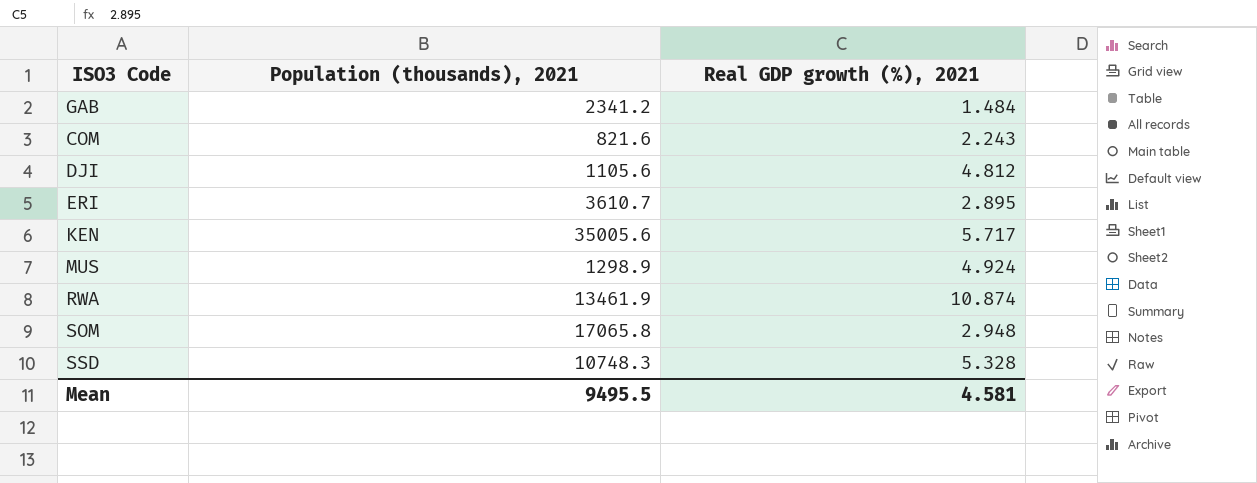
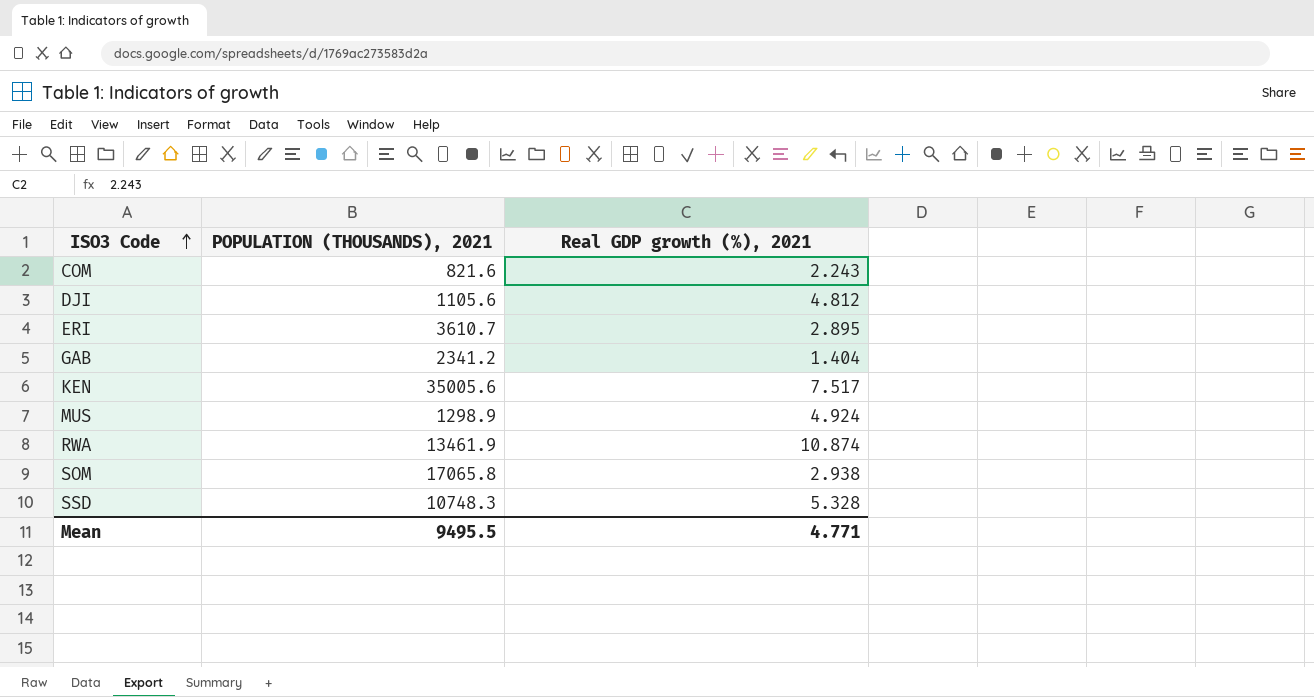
row order: none -> ISO3 Code ascending
column name: Population (thousands), 2021 -> POPULATION (THOUSANDS), 2021
GAB | Real GDP growth (%), 2021: 1.484 -> 1.404
KEN | Real GDP growth (%), 2021: 5.717 -> 7.517
SOM | Real GDP growth (%), 2021: 2.948 -> 2.938
Mean | Real GDP growth (%), 2021: 4.581 -> 4.771

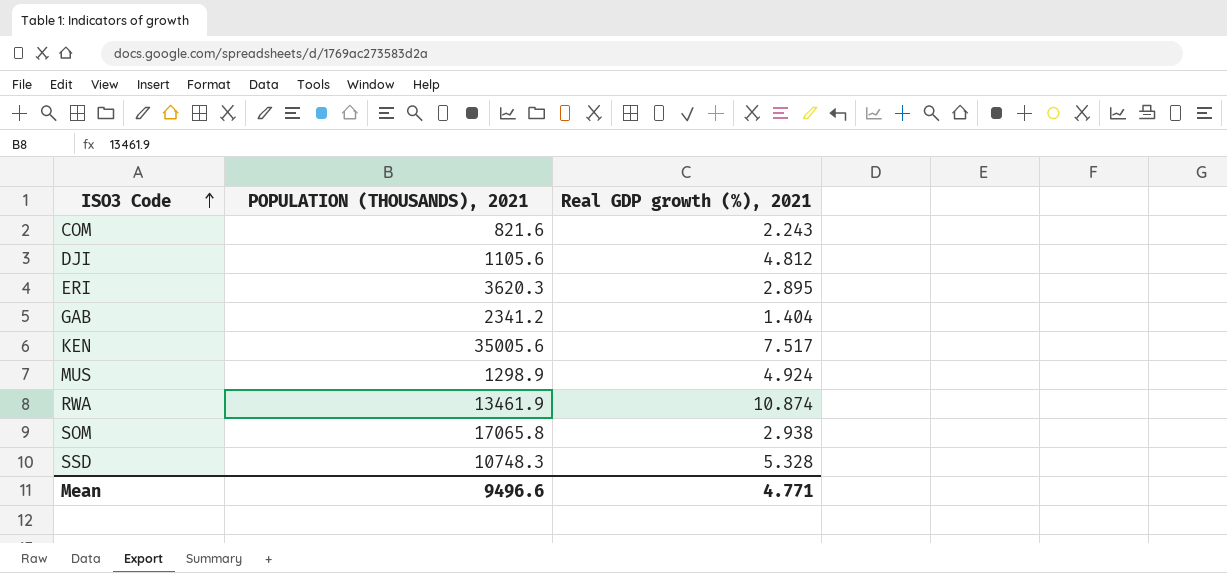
ERI | POPULATION (THOUSANDS), 2021: 3610.7 -> 3620.3
Mean | POPULATION (THOUSANDS), 2021: 9495.5 -> 9496.6

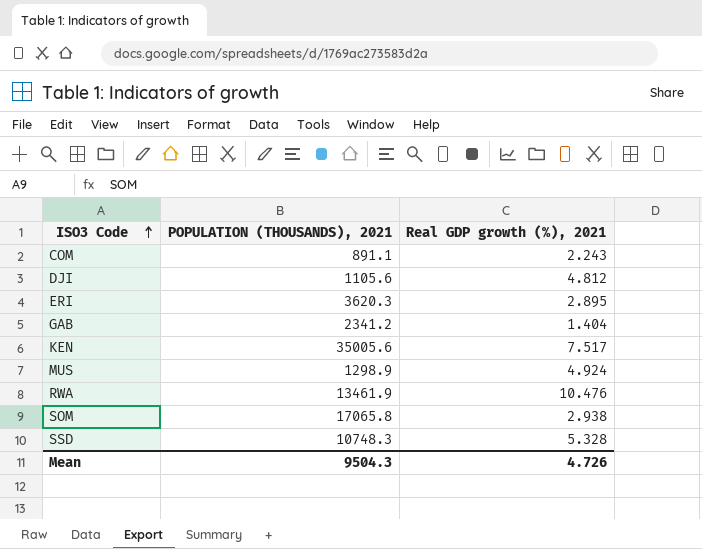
COM | POPULATION (THOUSANDS), 2021: 821.6 -> 891.1
RWA | Real GDP growth (%), 2021: 10.874 -> 10.476
Mean | POPULATION (THOUSANDS), 2021: 9496.6 -> 9504.3
Mean | Real GDP growth (%), 2021: 4.771 -> 4.726

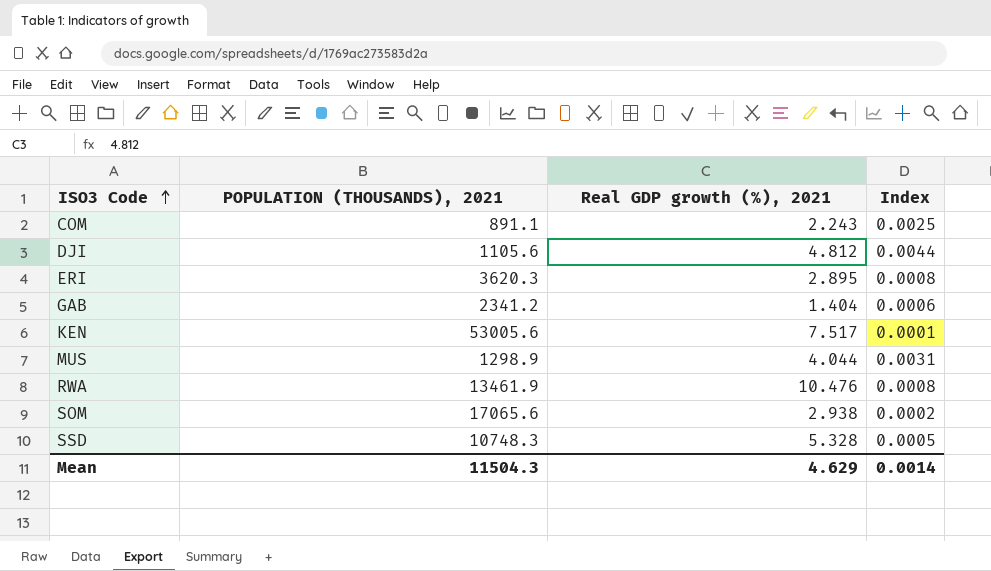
column Index | formula: none -> [Real GDP growth (%), 2021] / [POPULATION (THOUSANDS), 2021]
KEN | POPULATION (THOUSANDS), 2021: 35005.6 -> 53005.6
MUS | Real GDP growth (%), 2021: 4.924 -> 4.044
SOM | POPULATION (THOUSANDS), 2021: 17065.8 -> 17065.6
Mean | POPULATION (THOUSANDS), 2021: 9504.3 -> 11504.3
Mean | Real GDP growth (%), 2021: 4.726 -> 4.629

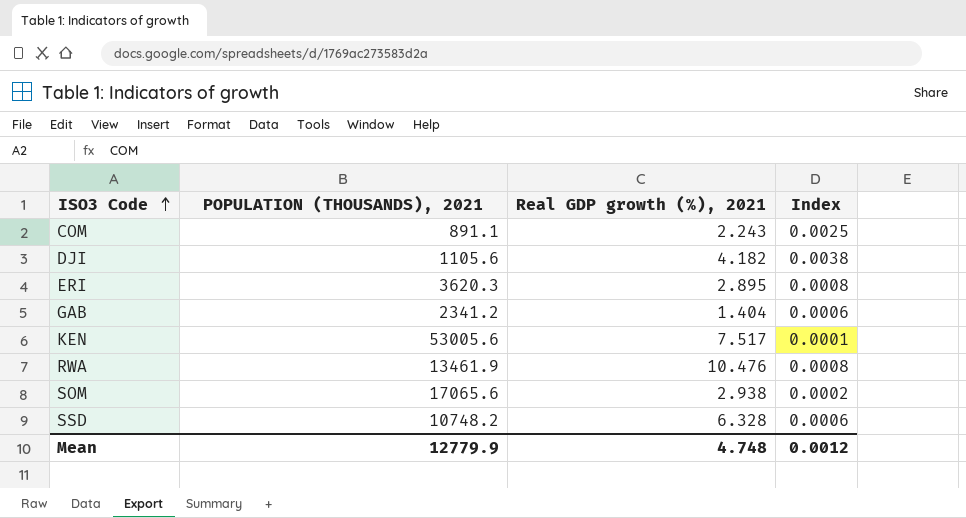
row MUS: 1298.9 | 4.044 | 0.0031 -> none
DJI | Real GDP growth (%), 2021: 4.812 -> 4.182
DJI | Index: 0.0044 -> 0.0038
SSD | POPULATION (THOUSANDS), 2021: 10748.3 -> 10748.2
SSD | Real GDP growth (%), 2021: 5.328 -> 6.328
SSD | Index: 0.0005 -> 0.0006
Mean | POPULATION (THOUSANDS), 2021: 11504.3 -> 12779.9
Mean | Real GDP growth (%), 2021: 4.629 -> 4.748
Mean | Index: 0.0014 -> 0.0012

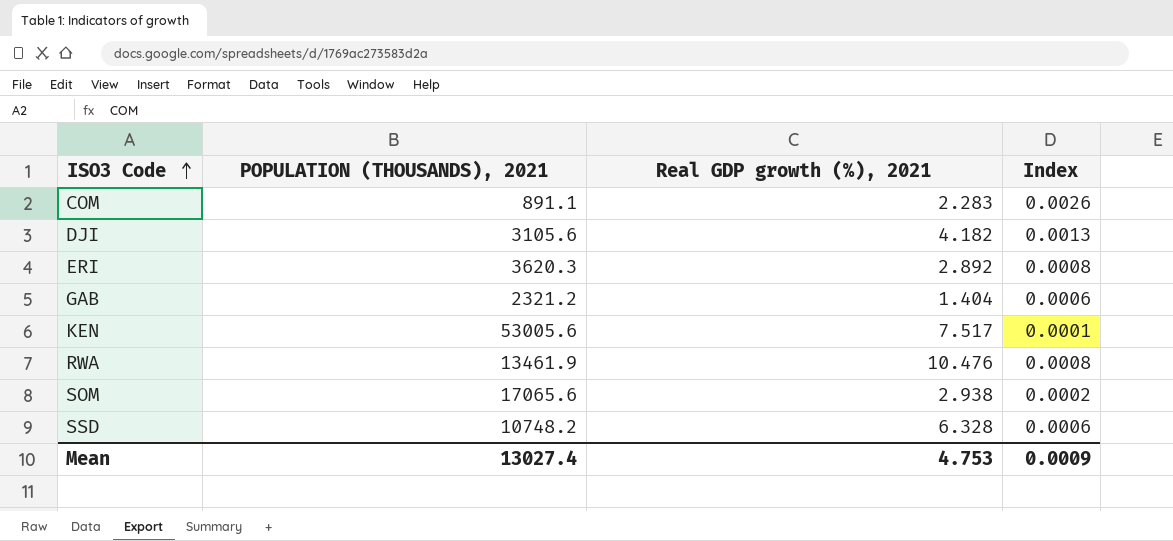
COM | Real GDP growth (%), 2021: 2.243 -> 2.283
COM | Index: 0.0025 -> 0.0026
DJI | POPULATION (THOUSANDS), 2021: 1105.6 -> 3105.6
DJI | Index: 0.0038 -> 0.0013
ERI | Real GDP growth (%), 2021: 2.895 -> 2.892
GAB | POPULATION (THOUSANDS), 2021: 2341.2 -> 2321.2
Mean | POPULATION (THOUSANDS), 2021: 12779.9 -> 13027.4
Mean | Real GDP growth (%), 2021: 4.748 -> 4.753
Mean | Index: 0.0012 -> 0.0009

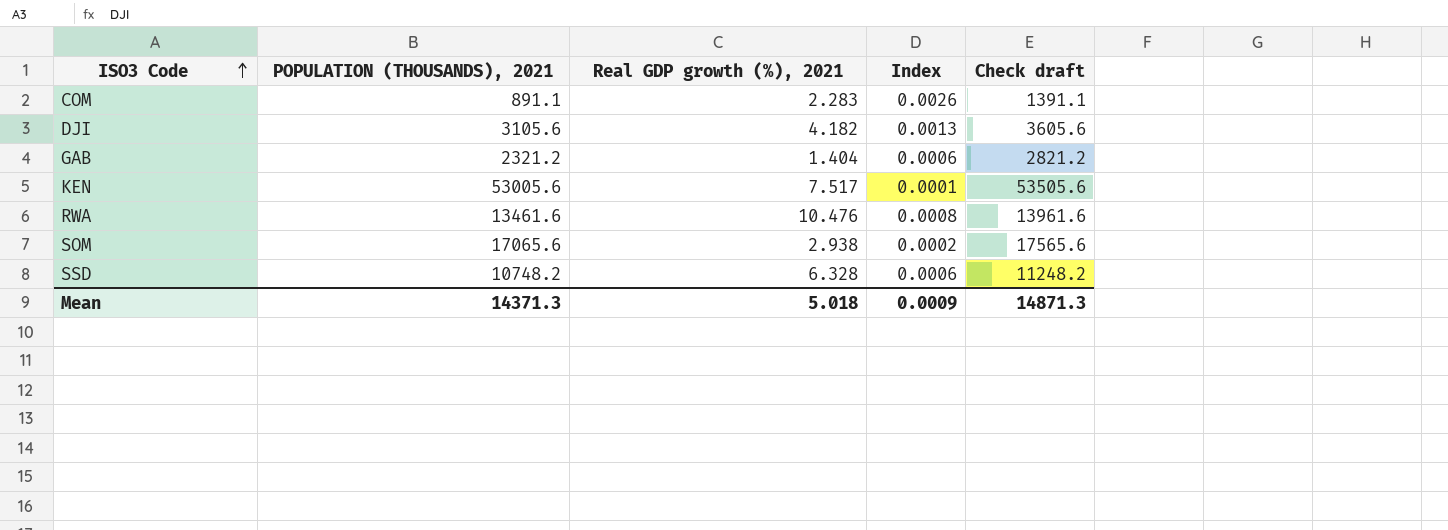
column Check draft | formula: none -> [POPULATION (THOUSANDS), 2021] + 500
row ERI: 3620.3 | 2.892 | 0.0008 -> none
RWA | POPULATION (THOUSANDS), 2021: 13461.9 -> 13461.6
Mean | POPULATION (THOUSANDS), 2021: 13027.4 -> 14371.3
Mean | Real GDP growth (%), 2021: 4.753 -> 5.018

